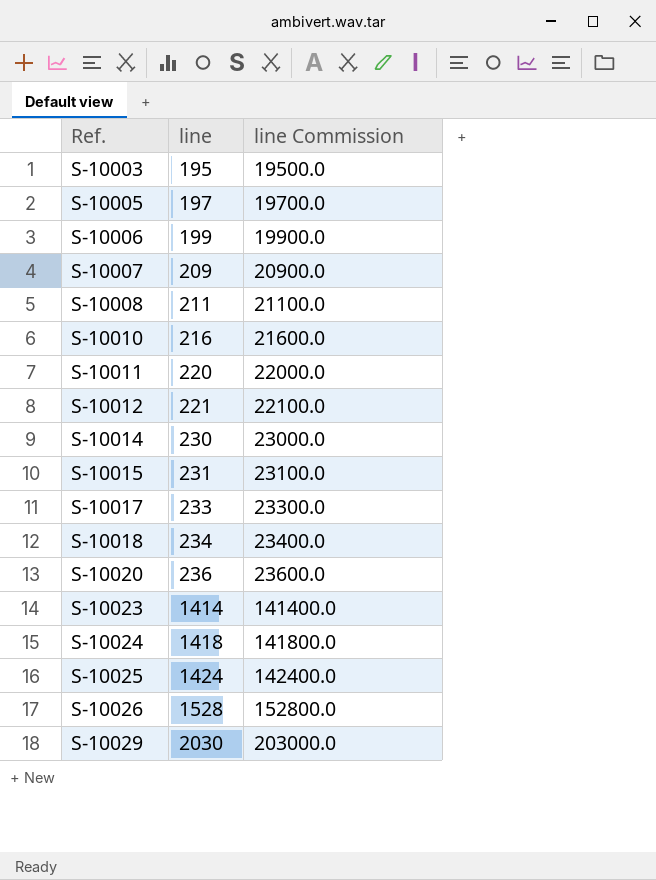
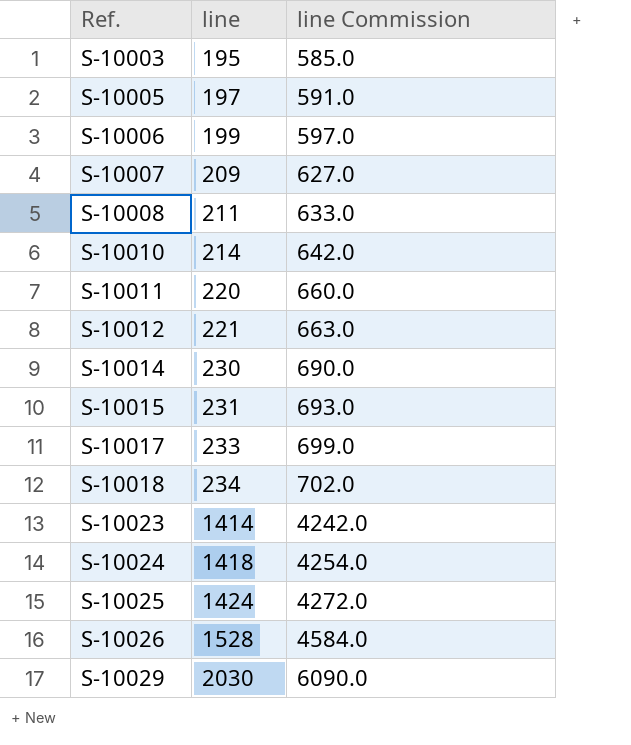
column line Commission | formula: [line] * 100 -> [line] * 3
row S-10020: 236 | 23600.0 -> none
S-10010 | line: 216 -> 214

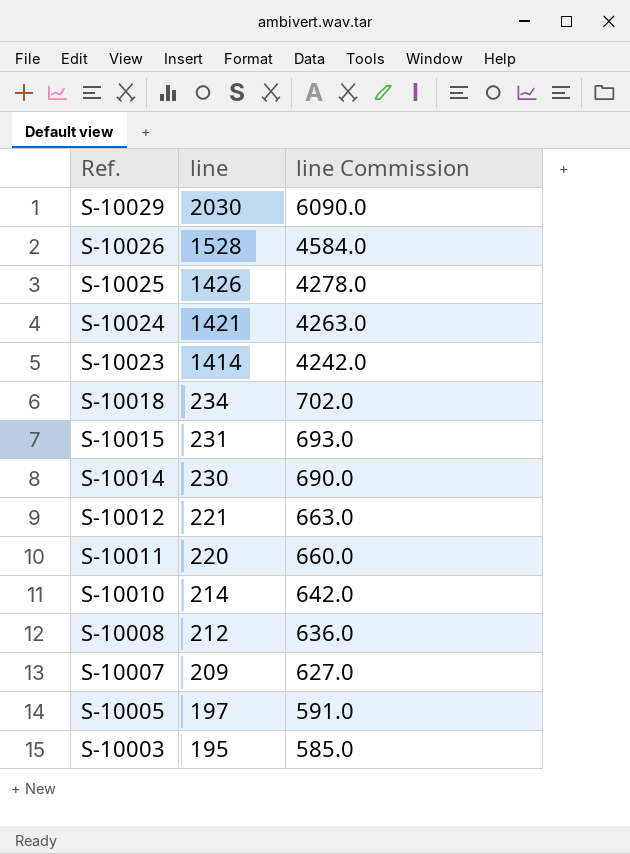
row order: Ref. ascending -> Ref. descending
row S-10006: 199 | 597.0 -> none
row S-10017: 233 | 699.0 -> none
S-10025 | line: 1424 -> 1426
S-10025 | line Commission: 4272.0 -> 4278.0
S-10024 | line: 1418 -> 1421
S-10024 | line Commission: 4254.0 -> 4263.0
S-10008 | line: 211 -> 212
S-10008 | line Commission: 633.0 -> 636.0

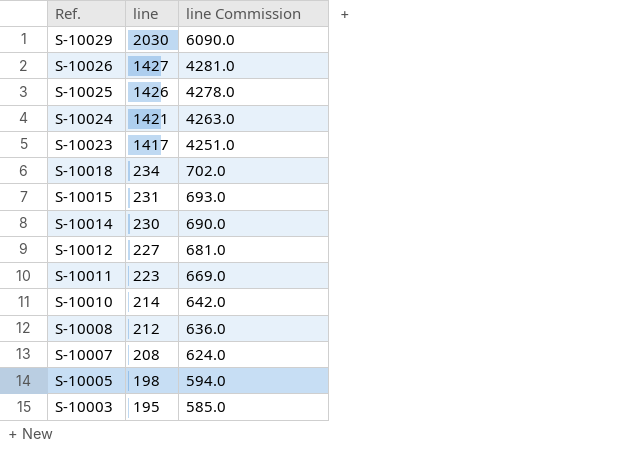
S-10026 | line: 1528 -> 1427
S-10026 | line Commission: 4584.0 -> 4281.0
S-10023 | line: 1414 -> 1417
S-10023 | line Commission: 4242.0 -> 4251.0
S-10012 | line: 221 -> 227
S-10012 | line Commission: 663.0 -> 681.0
S-10011 | line: 220 -> 223
S-10011 | line Commission: 660.0 -> 669.0
S-10007 | line: 209 -> 208
S-10007 | line Commission: 627.0 -> 624.0
S-10005 | line: 197 -> 198
S-10005 | line Commission: 591.0 -> 594.0

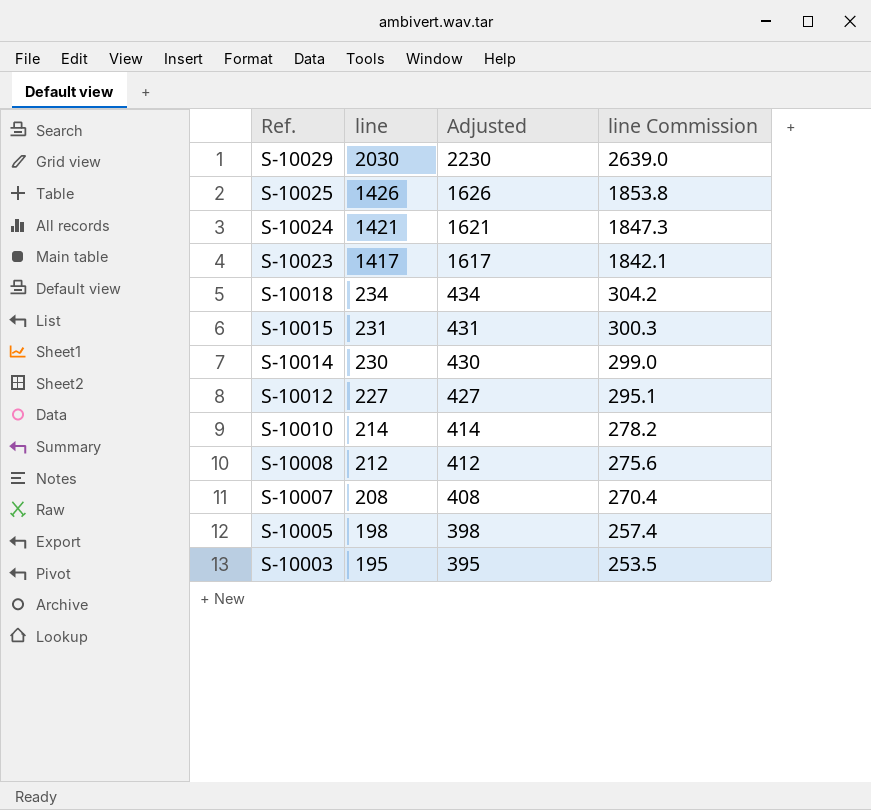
column Adjusted | formula: none -> [line] + 200
column line Commission | formula: [line] * 3 -> [line] * 1.3
row S-10026: 1427 | 4281.0 -> none
row S-10011: 223 | 669.0 -> none

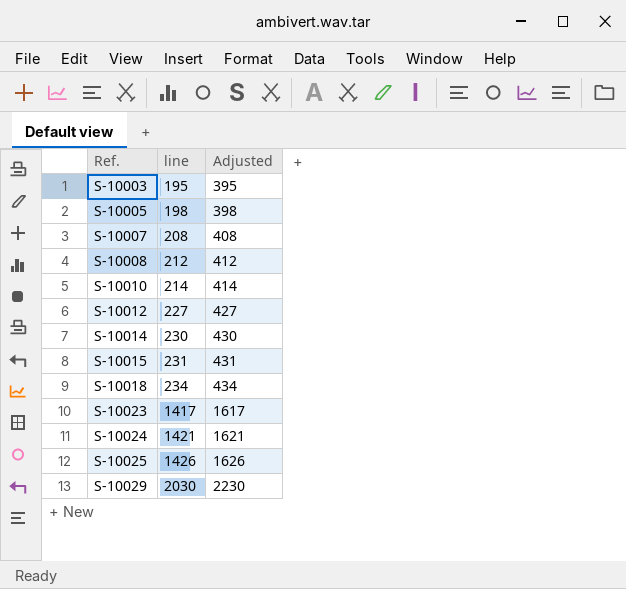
row order: Ref. descending -> Ref. ascending
column line Commission | formula: [line] * 1.3 -> none

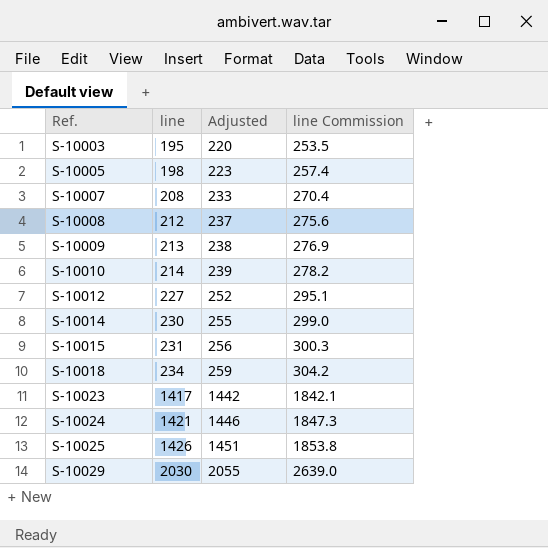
column Adjusted | formula: [line] + 200 -> [line] + 25
column line Commission | formula: none -> [line] * 1.3
row S-10009: none -> 213 | 238 | 276.9

